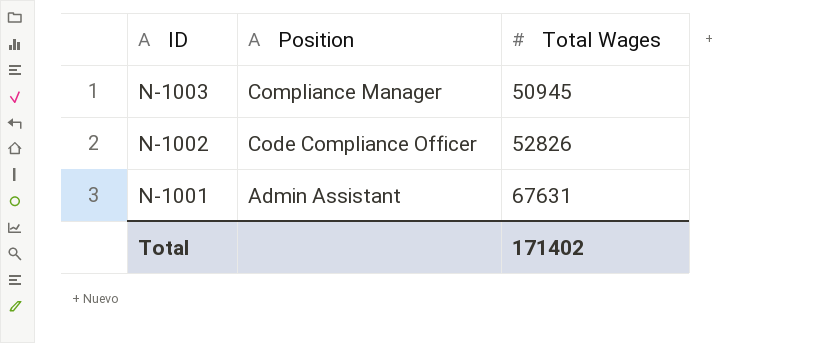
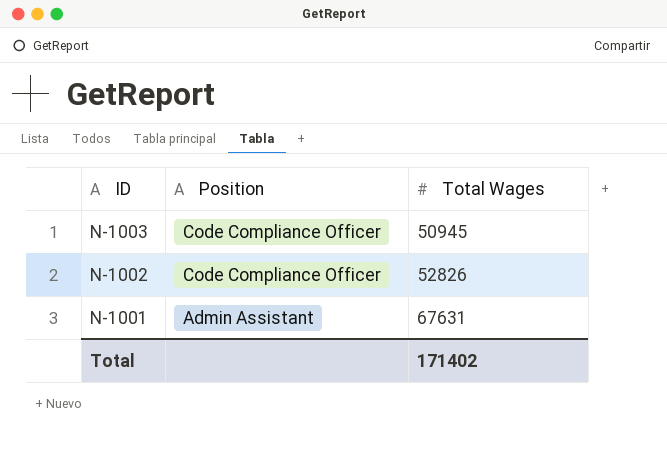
N-1003 | Position: Compliance Manager -> Code Compliance Officer

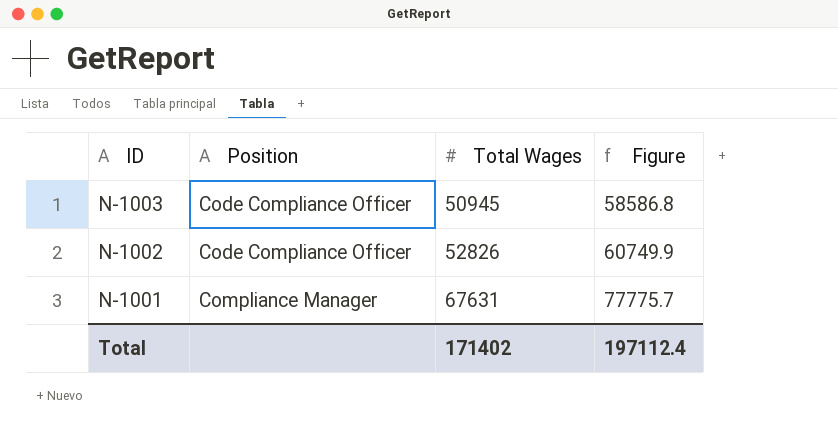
column Figure | formula: none -> [Total Wages] * 1.15
N-1001 | Position: Admin Assistant -> Compliance Manager

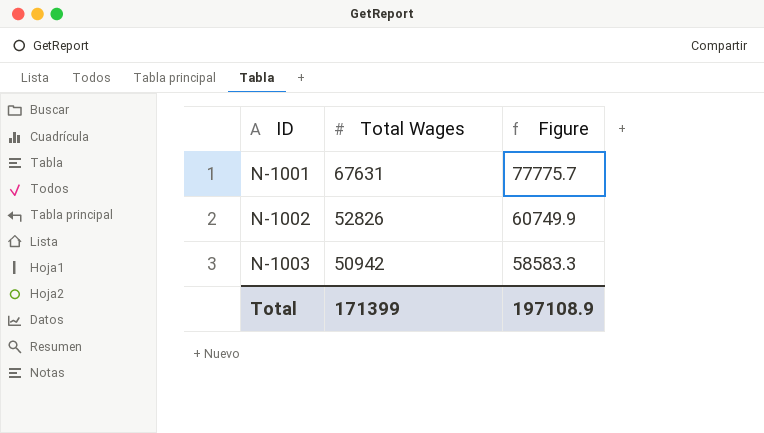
row order: ID descending -> ID ascending
column Position | position: 2 -> none
N-1003 | Total Wages: 50945 -> 50942
N-1003 | Figure: 58586.8 -> 58583.3
Total | Total Wages: 171402 -> 171399
Total | Figure: 197112.4 -> 197108.9

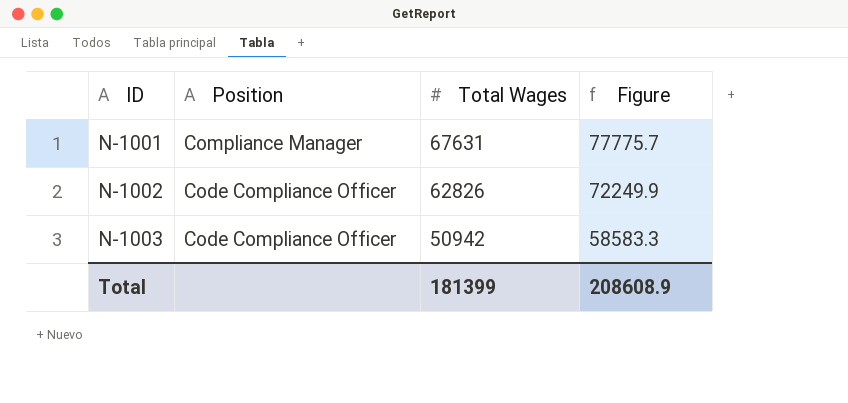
column Position | position: none -> 2
N-1002 | Total Wages: 52826 -> 62826
N-1002 | Figure: 60749.9 -> 72249.9
Total | Total Wages: 171399 -> 181399
Total | Figure: 197108.9 -> 208608.9

